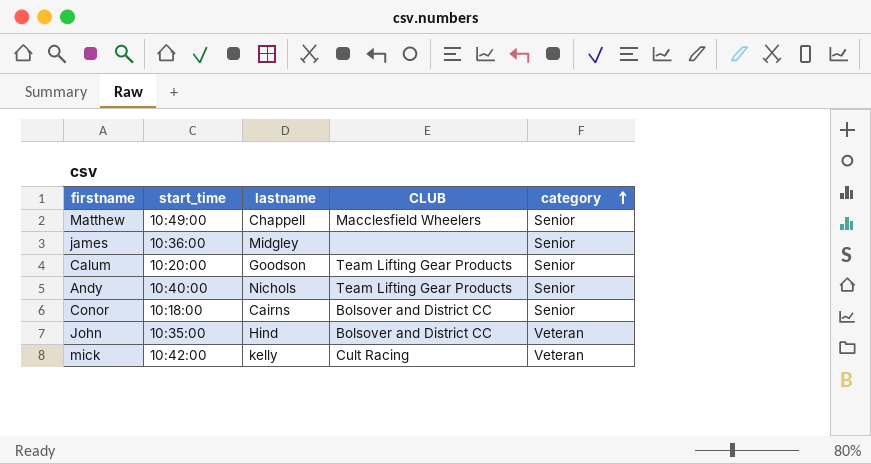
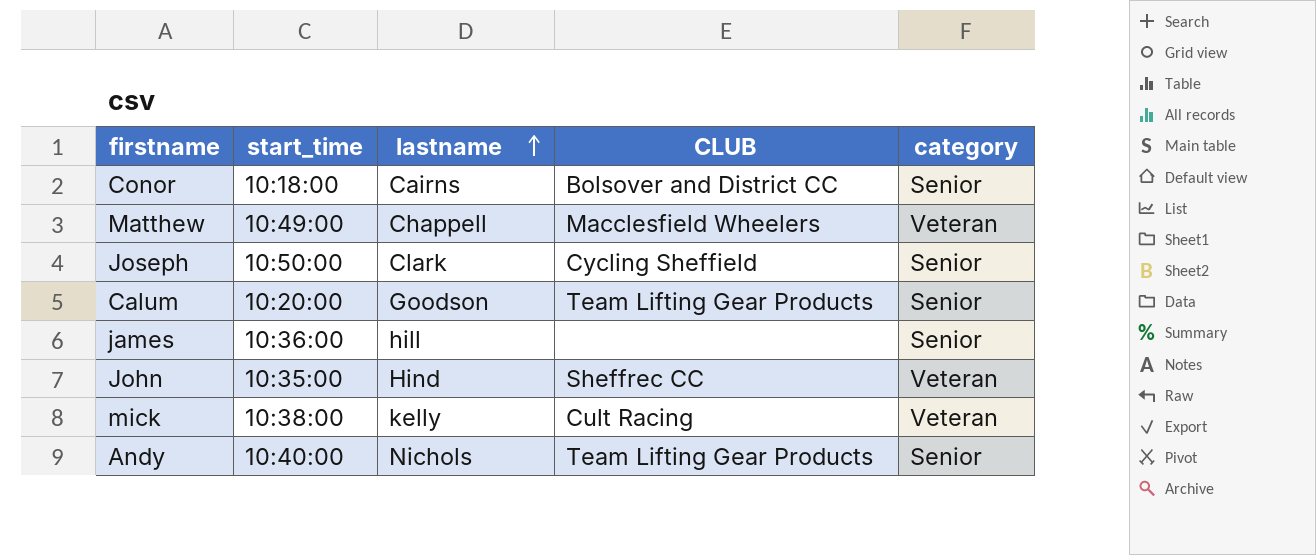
row order: category ascending -> lastname ascending
Matthew | category: Senior -> Veteran
row Joseph: none -> 10:50:00 | Clark | Cycling Sheffield | Senior
james | lastname: Midgley -> hill
John | CLUB: Bolsover and District CC -> Sheffrec CC
mick | start_time: 10:42:00 -> 10:38:00

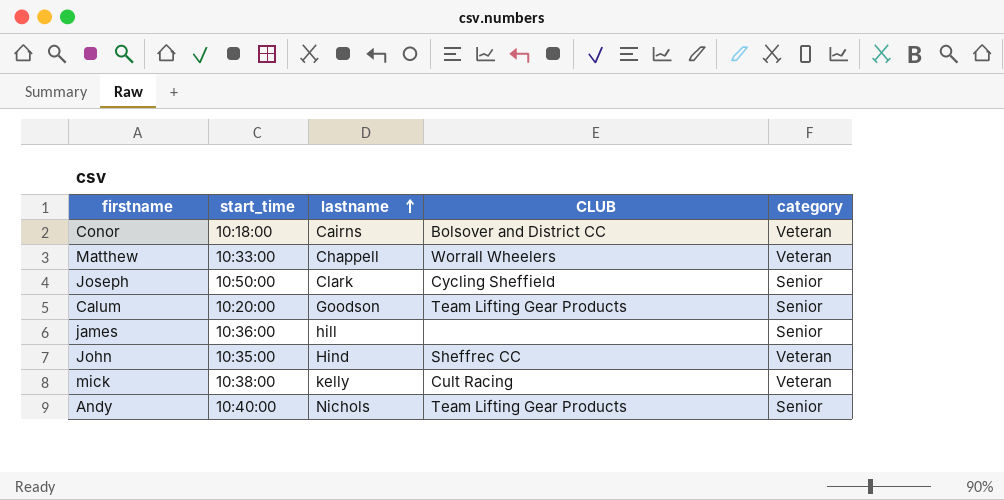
Conor | category: Senior -> Veteran
Matthew | start_time: 10:49:00 -> 10:33:00
Matthew | CLUB: Macclesfield Wheelers -> Worrall Wheelers

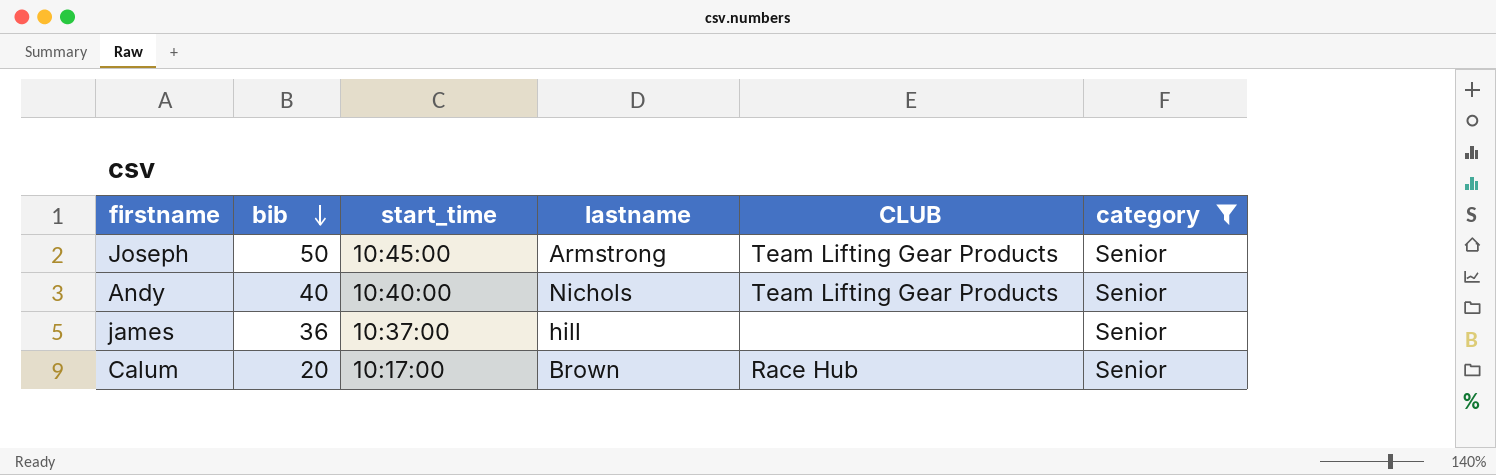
filter: none -> category = Senior
row order: lastname ascending -> bib descending
column bib | position: none -> 2
Joseph | start_time: 10:50:00 -> 10:45:00
Joseph | lastname: Clark -> Armstrong
Joseph | CLUB: Cycling Sheffield -> Team Lifting Gear Products
james | start_time: 10:36:00 -> 10:37:00
Calum | start_time: 10:20:00 -> 10:17:00
Calum | lastname: Goodson -> Brown
Calum | CLUB: Team Lifting Gear Products -> Race Hub

